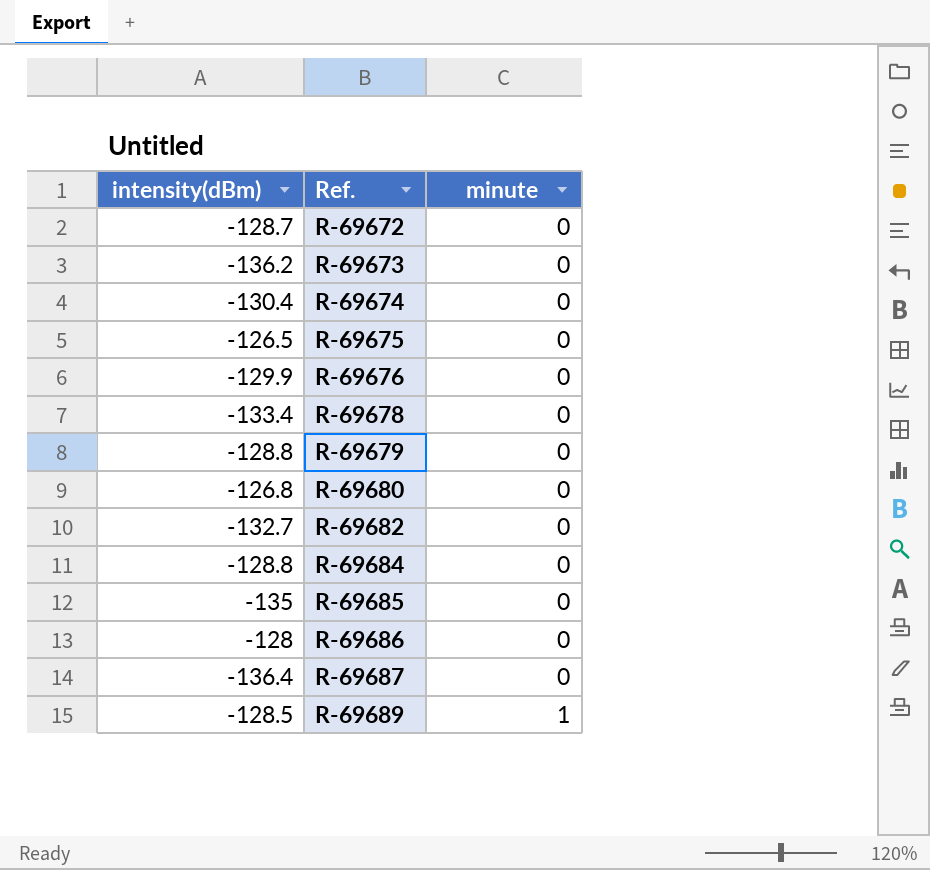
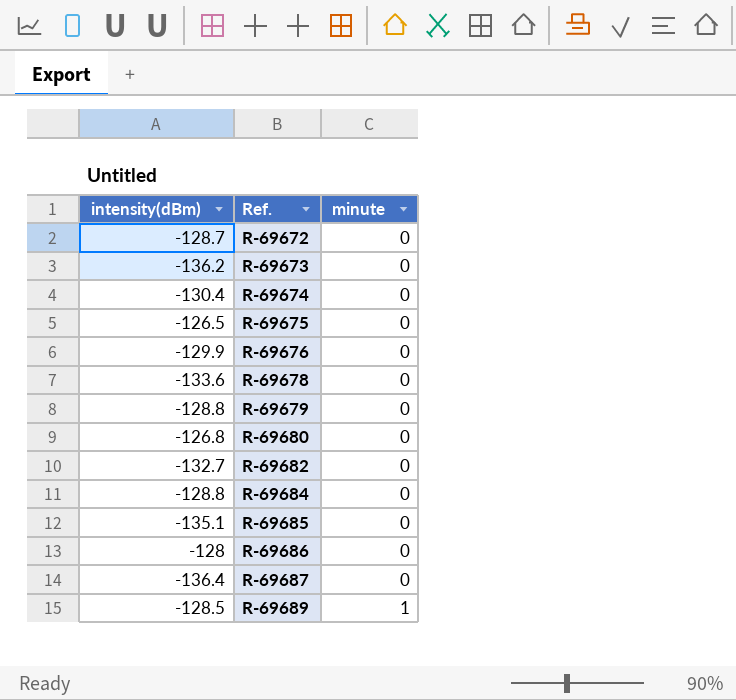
R-69678 | intensity(dBm): -133.4 -> -133.6
R-69685 | intensity(dBm): -135 -> -135.1

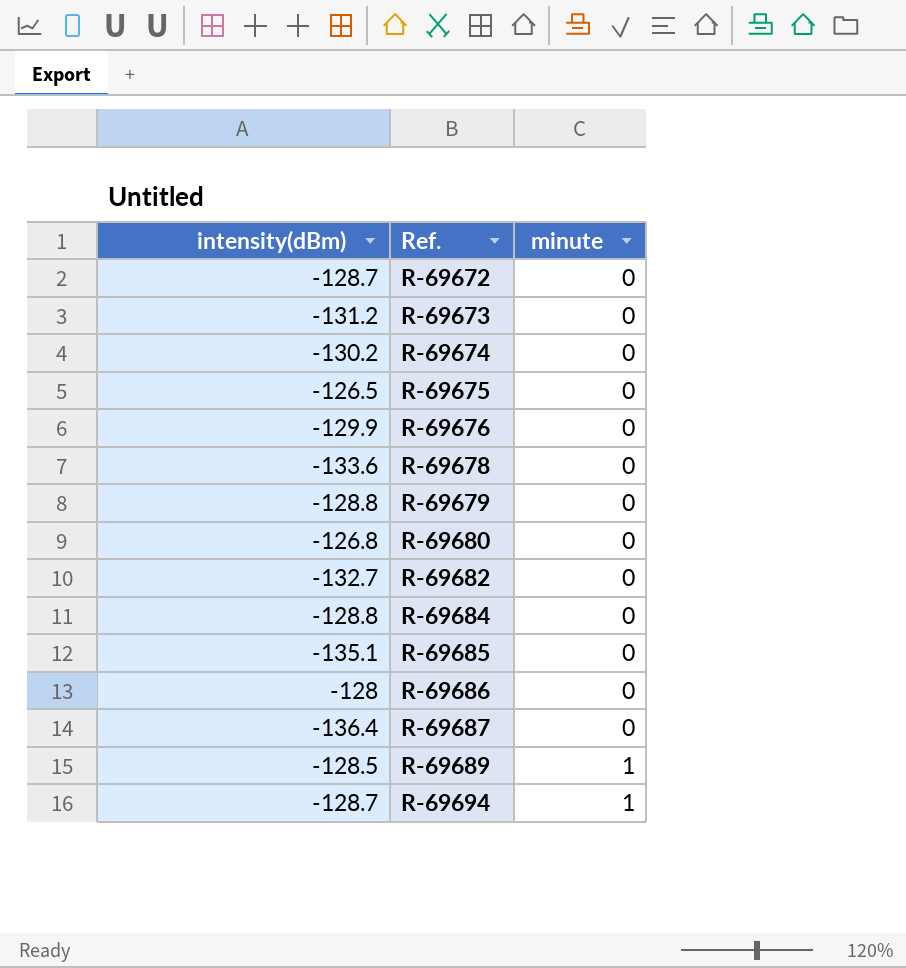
R-69673 | intensity(dBm): -136.2 -> -131.2
R-69674 | intensity(dBm): -130.4 -> -130.2
row R-69694: none -> -128.7 | 1

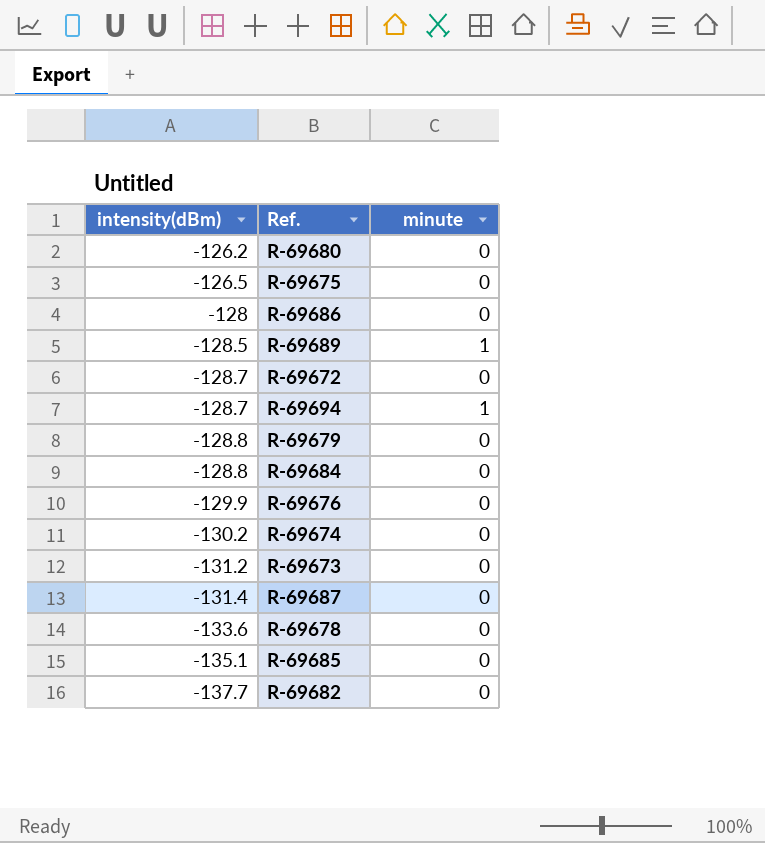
row order: Ref. ascending -> intensity(dBm) descending
R-69680 | intensity(dBm): -126.8 -> -126.2
R-69687 | intensity(dBm): -136.4 -> -131.4
R-69682 | intensity(dBm): -132.7 -> -137.7

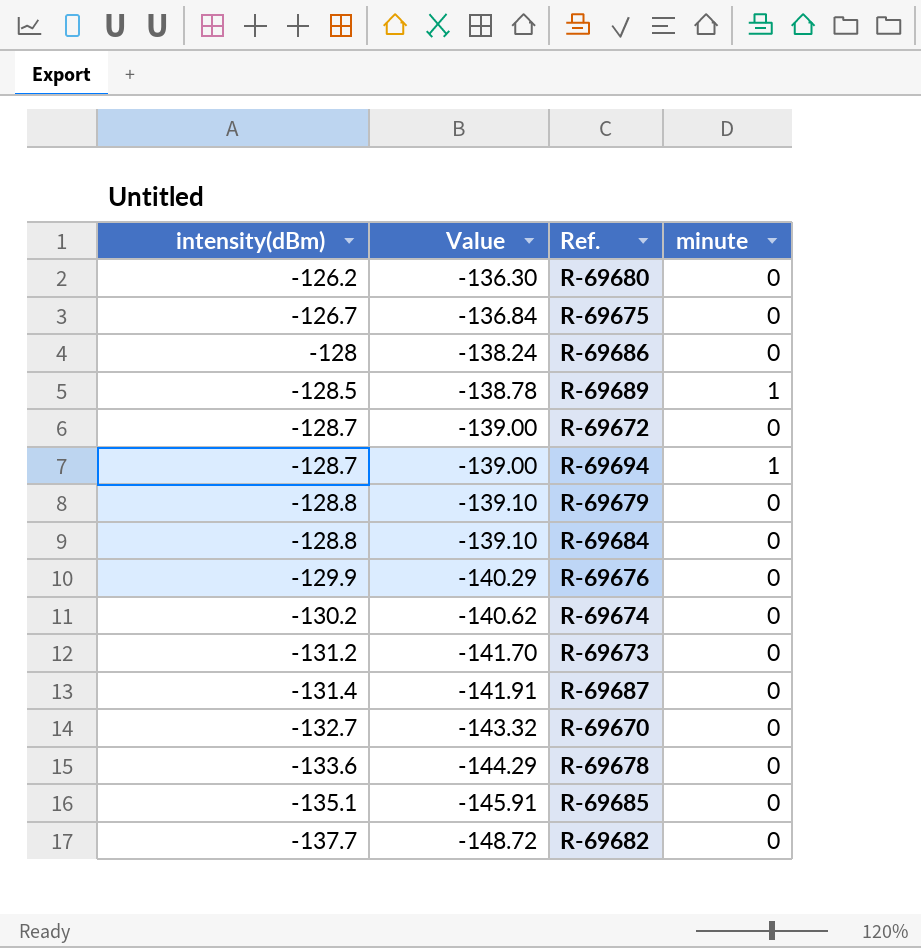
column Value | formula: none -> [intensity(dBm)] * 1.08
R-69675 | intensity(dBm): -126.5 -> -126.7
row R-69670: none -> -132.7 | -143.32 | 0

